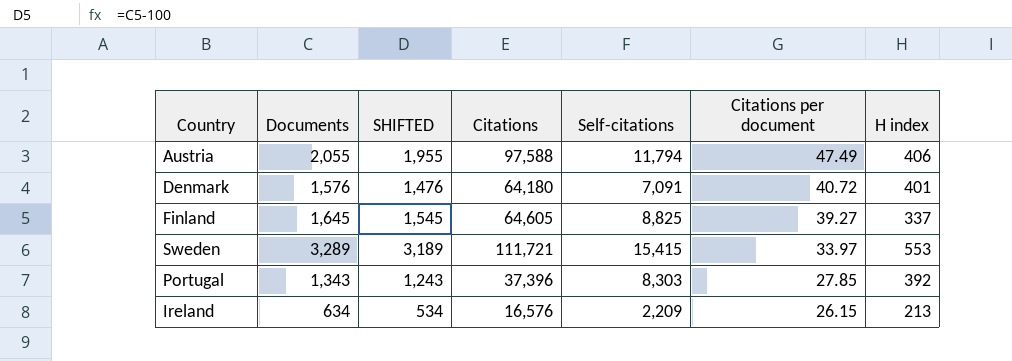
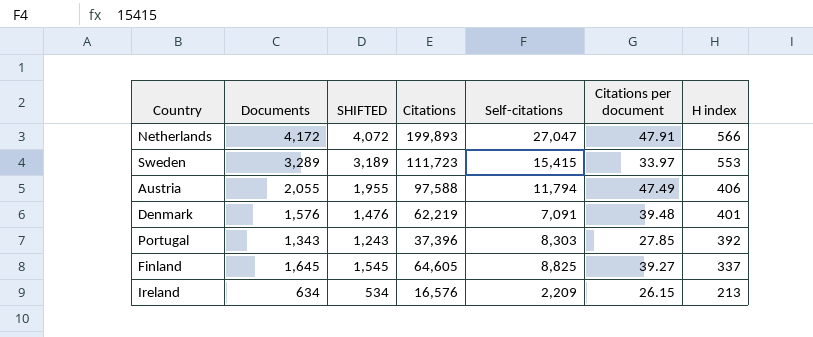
row order: Citations per document descending -> H index descending
row Netherlands: none -> 4,172 | 4,072 | 199,893 | 27,047 | 47.91 | 566
Sweden | Citations: 111,721 -> 111,723
Denmark | Citations: 64,180 -> 62,219
Denmark | Citations per document: 40.72 -> 39.48

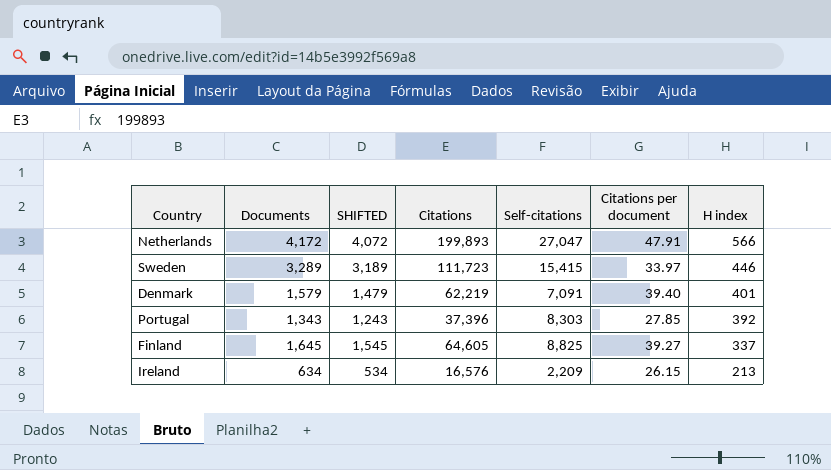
row Austria: 2,055 | 1,955 | 97,588 | 11,794 | 47.49 | 406 -> none
Sweden | H index: 553 -> 446
Denmark | Documents: 1,576 -> 1,579
Denmark | SHIFTED: 1,476 -> 1,479
Denmark | Citations per document: 39.48 -> 39.40

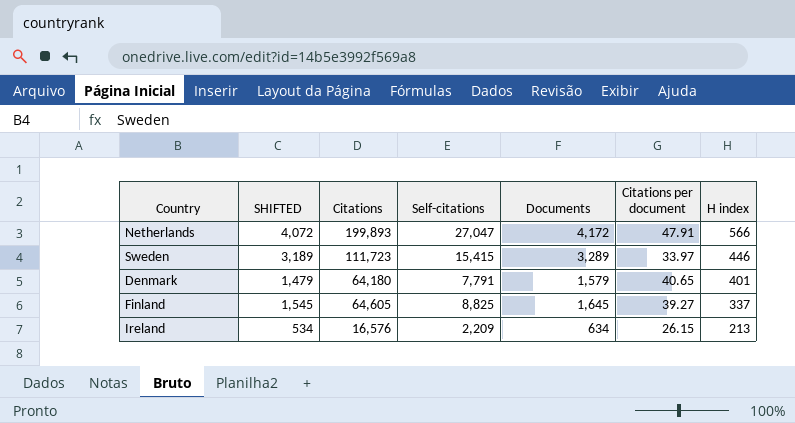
column Documents | position: 2 -> 5
row Portugal: 1,343 | 1,243 | 37,396 | 8,303 | 27.85 | 392 -> none
Denmark | Citations: 62,219 -> 64,180
Denmark | Self-citations: 7,091 -> 7,791
Denmark | Citations per document: 39.40 -> 40.65

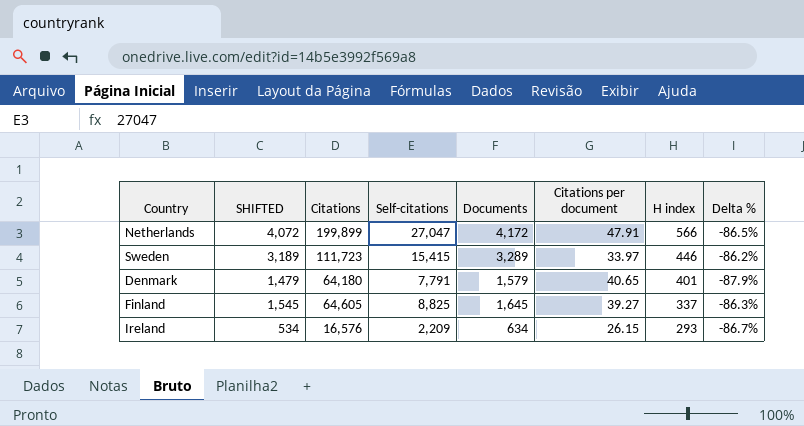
column Delta % | formula: none -> ([Self-citations] - [Citations]) / [Citations]
Netherlands | Citations: 199,893 -> 199,899
Ireland | H index: 213 -> 293

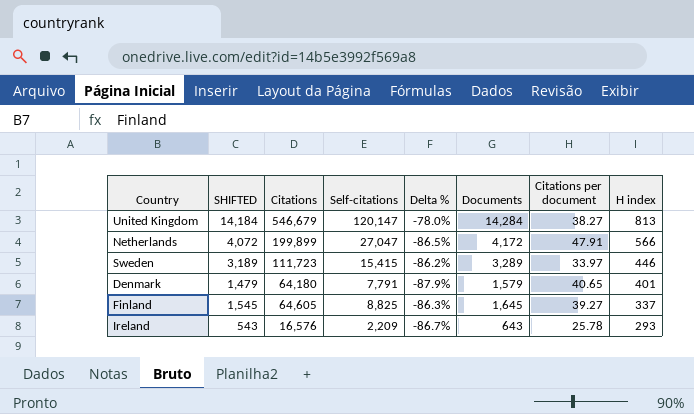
column Delta % | position: 8 -> 5
row United Kingdom: none -> 14,184 | 546,679 | 120,147 | -78.0% | 14,284 | 38.27 | 813
Ireland | SHIFTED: 534 -> 543
Ireland | Documents: 634 -> 643
Ireland | Citations per document: 26.15 -> 25.78

